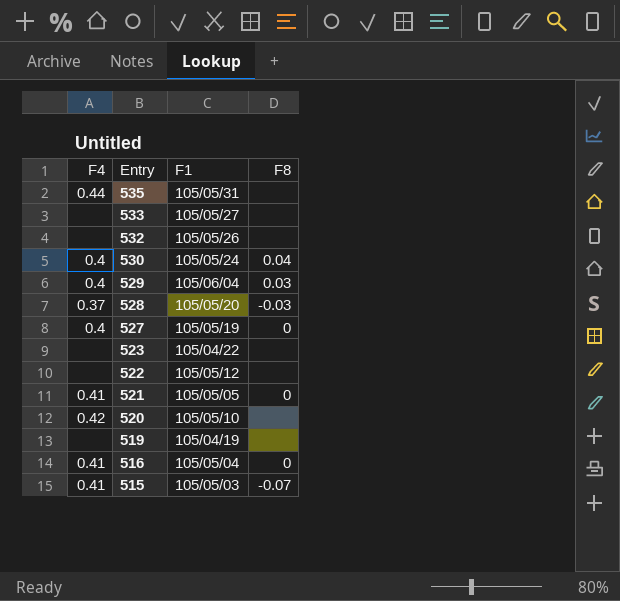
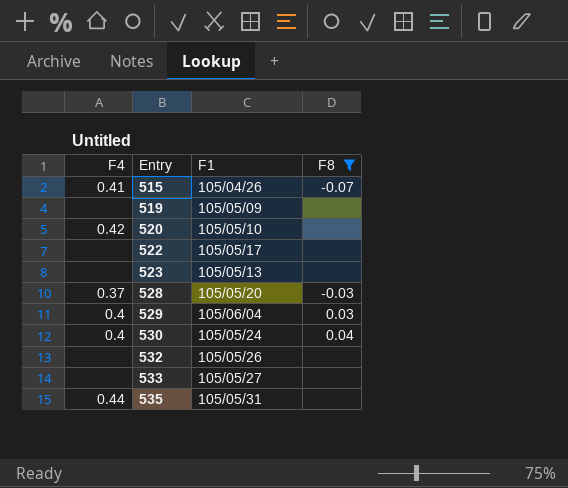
filter: none -> F8 != 0
row order: Entry descending -> Entry ascending
515 | F1: 105/05/03 -> 105/04/26
519 | F1: 105/04/19 -> 105/05/09
522 | F1: 105/05/12 -> 105/05/17
523 | F1: 105/04/22 -> 105/05/13

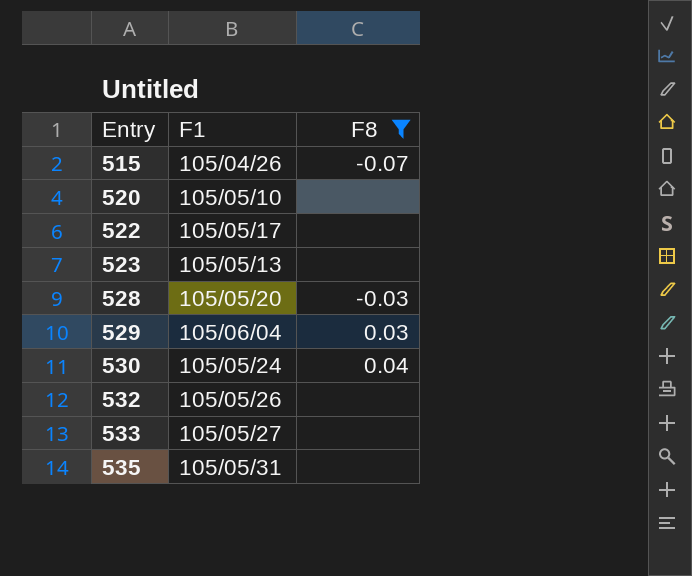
column F4 | position: 1 -> none
row 519: none | 105/05/09 | none -> none

